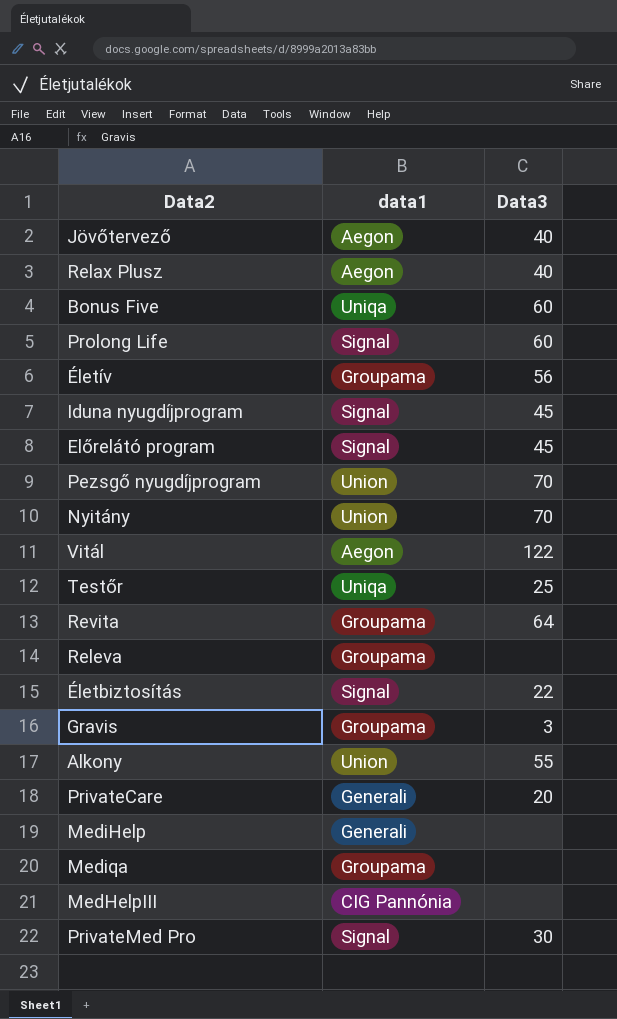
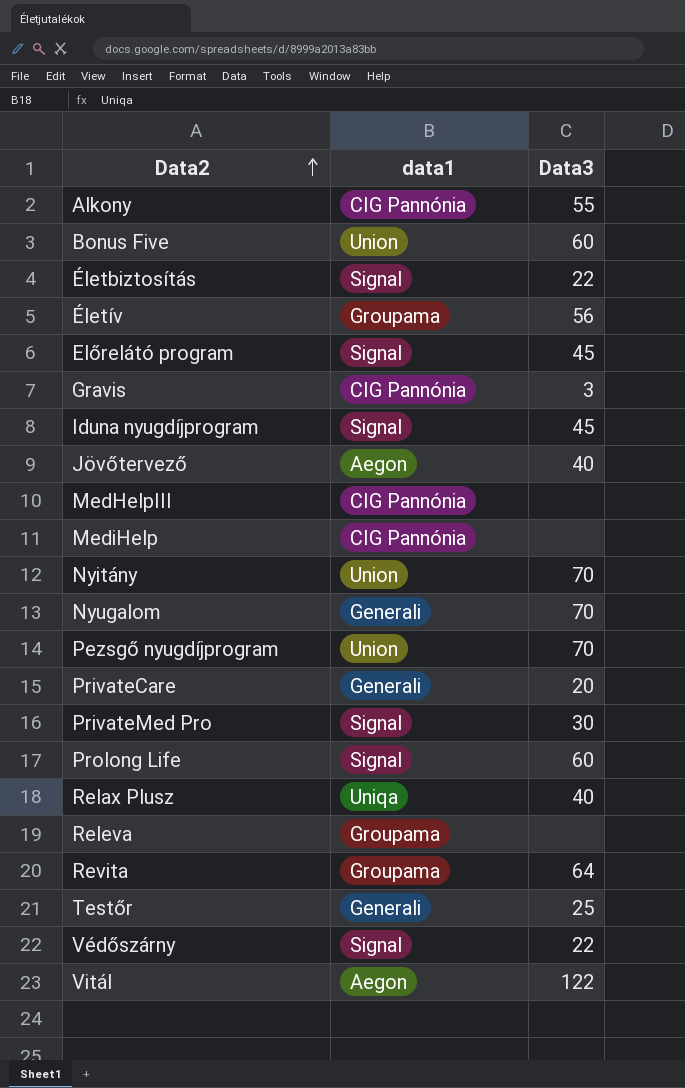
row order: none -> Data2 ascending
row Mediqa: Groupama | none -> none
Alkony | data1: Union -> CIG Pannónia
Bonus Five | data1: Uniqa -> Union
Gravis | data1: Groupama -> CIG Pannónia
MediHelp | data1: Generali -> CIG Pannónia
row Nyugalom: none -> Generali | 70
Relax Plusz | data1: Aegon -> Uniqa
Testőr | data1: Uniqa -> Generali
row Védőszárny: none -> Signal | 22

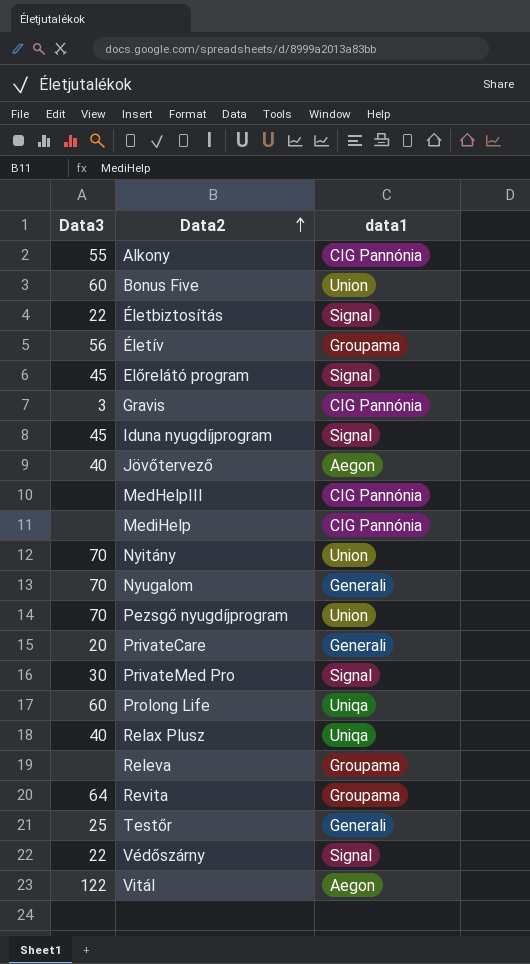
column Data3 | position: 3 -> 1
Prolong Life | data1: Signal -> Uniqa

